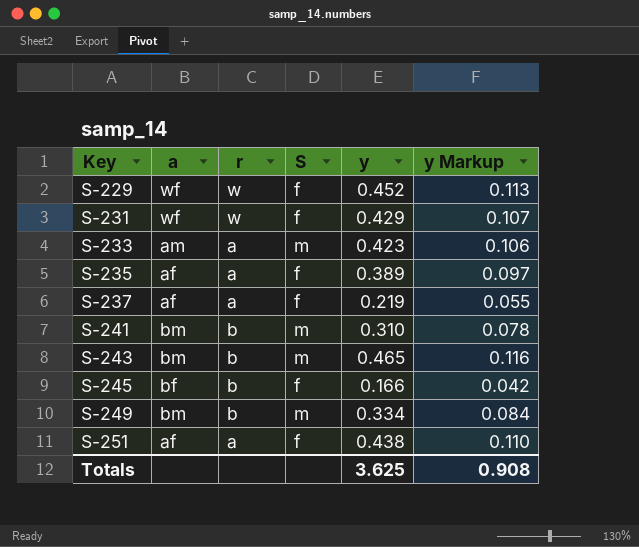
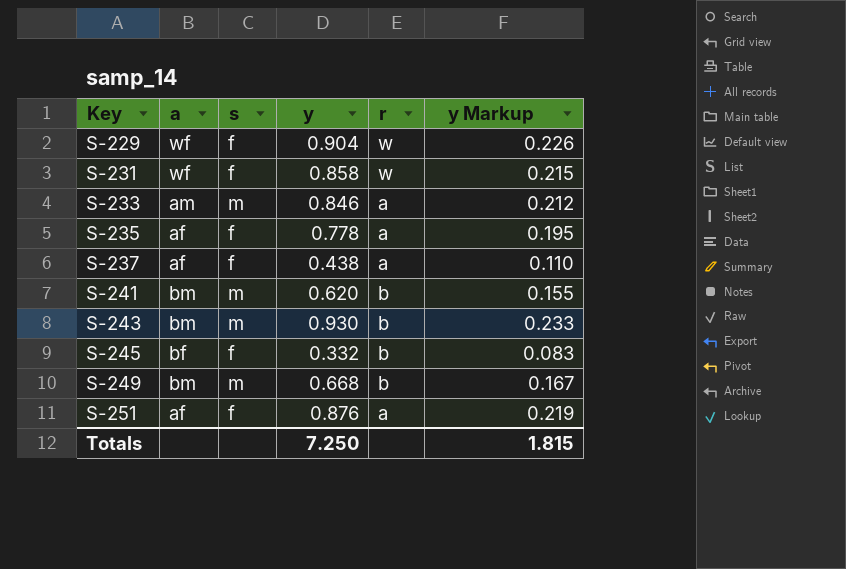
column name: S -> s
column r | position: 3 -> 5
S-229 | y: 0.452 -> 0.904
S-229 | y Markup: 0.113 -> 0.226
S-231 | y: 0.429 -> 0.858
S-231 | y Markup: 0.107 -> 0.215
S-233 | y: 0.423 -> 0.846
S-233 | y Markup: 0.106 -> 0.212
S-235 | y: 0.389 -> 0.778
S-235 | y Markup: 0.097 -> 0.195
S-237 | y: 0.219 -> 0.438
S-237 | y Markup: 0.055 -> 0.110
S-241 | y: 0.310 -> 0.620
S-241 | y Markup: 0.078 -> 0.155
S-243 | y: 0.465 -> 0.930
S-243 | y Markup: 0.116 -> 0.233
S-245 | y: 0.166 -> 0.332
S-245 | y Markup: 0.042 -> 0.083
S-249 | y: 0.334 -> 0.668
S-249 | y Markup: 0.084 -> 0.167
S-251 | y: 0.438 -> 0.876
S-251 | y Markup: 0.110 -> 0.219
Totals | y: 3.625 -> 7.250
Totals | y Markup: 0.908 -> 1.815

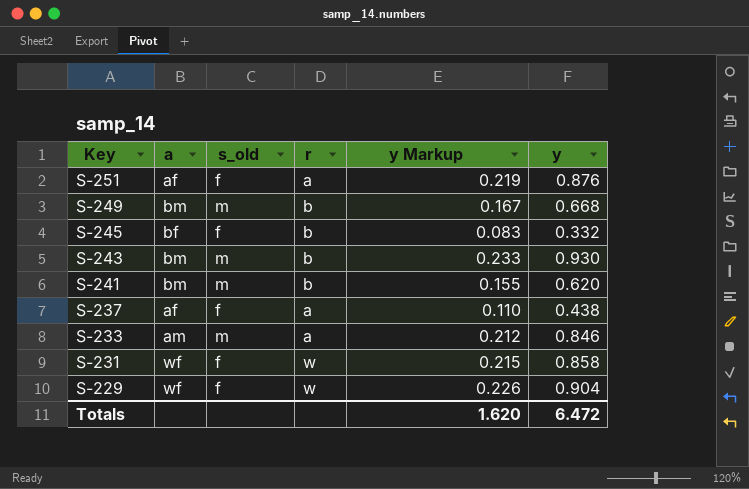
row order: Key ascending -> Key descending
column name: s -> s_old
column y | position: 4 -> 6
row S-235: af | f | 0.778 | a | 0.195 -> none
Totals | y Markup: 1.815 -> 1.620
Totals | y: 7.250 -> 6.472

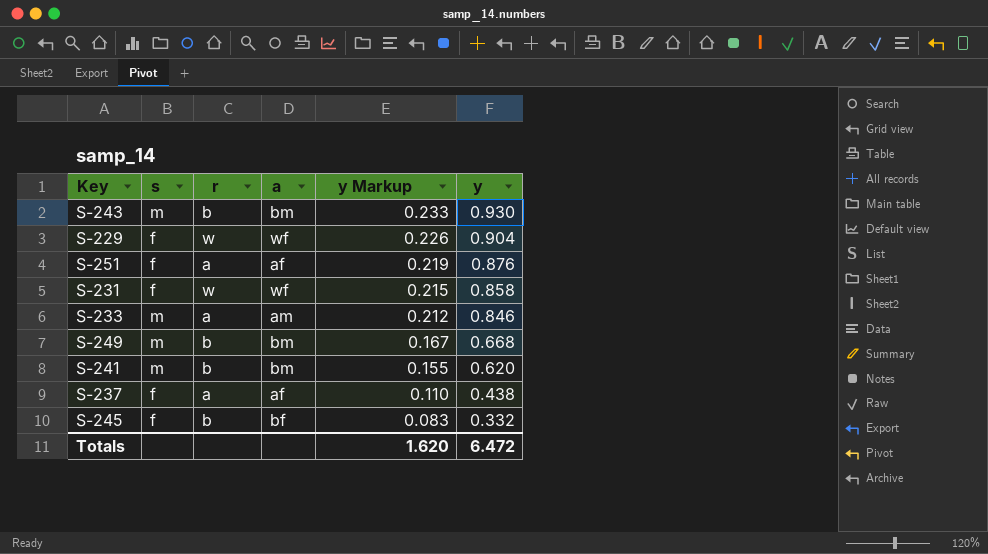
row order: Key descending -> y Markup descending
column name: s_old -> s
column a | position: 2 -> 4

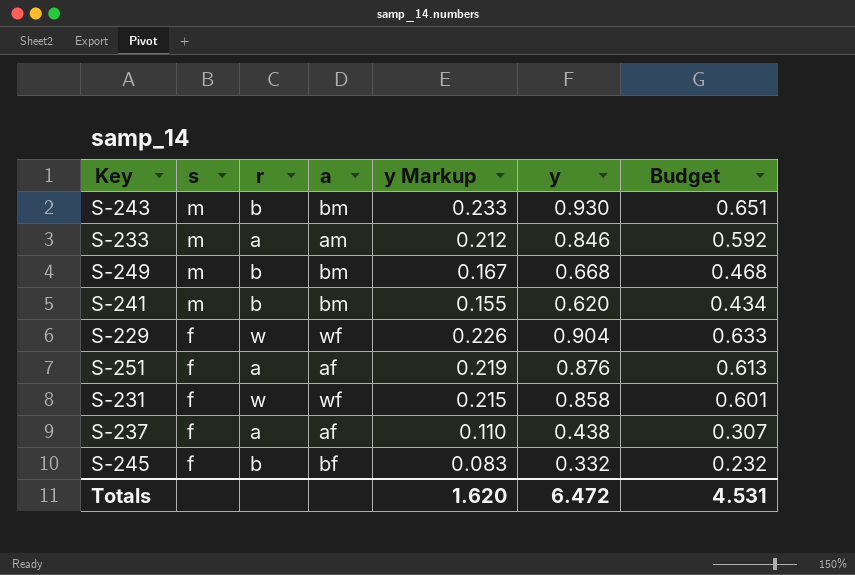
row order: y Markup descending -> s descending
column Budget | formula: none -> [y] * 0.7

